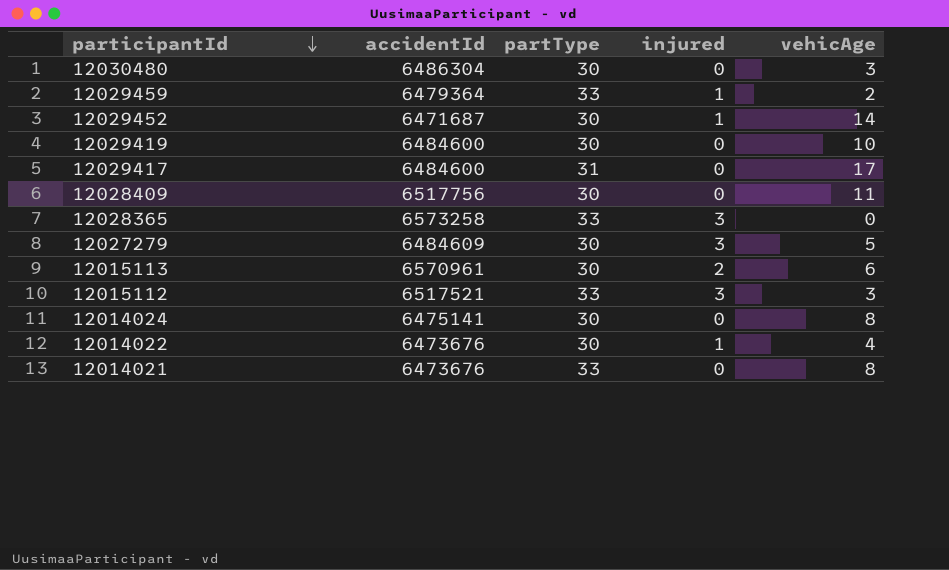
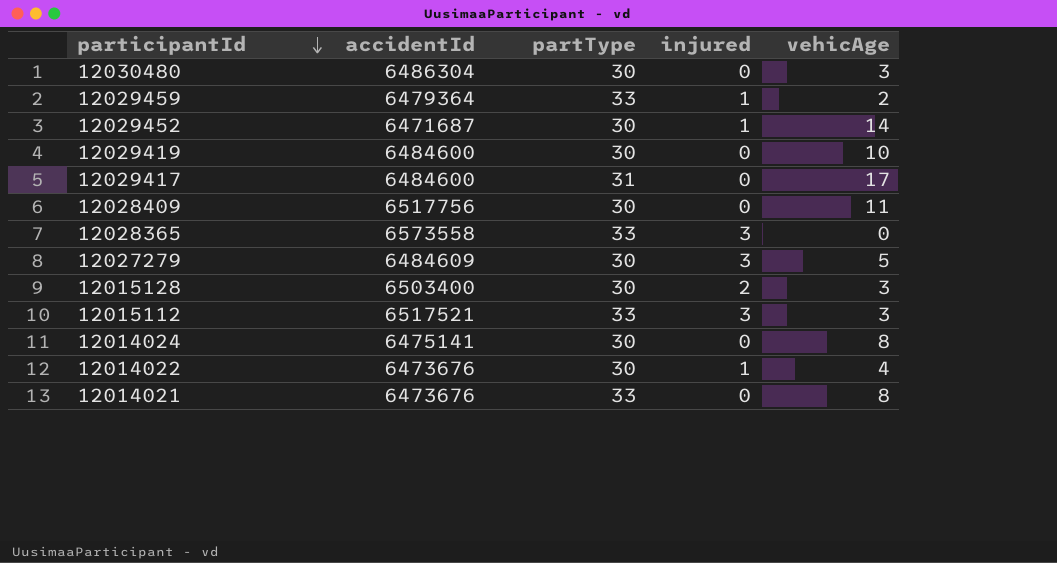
row 12015113: 6570961 | 30 | 2 | 6 -> none
12028365 | accidentId: 6573258 -> 6573558
row 12015128: none -> 6503400 | 30 | 2 | 3

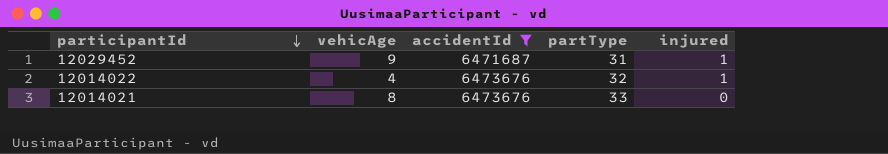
filter: none -> accidentId <= 6473676
column vehicAge | position: 5 -> 2
12029452 | vehicAge: 14 -> 9
12029452 | partType: 30 -> 31
12014022 | partType: 30 -> 32

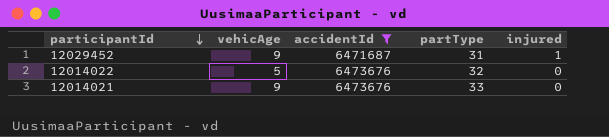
12014022 | vehicAge: 4 -> 5
12014022 | injured: 1 -> 0
12014021 | vehicAge: 8 -> 9

